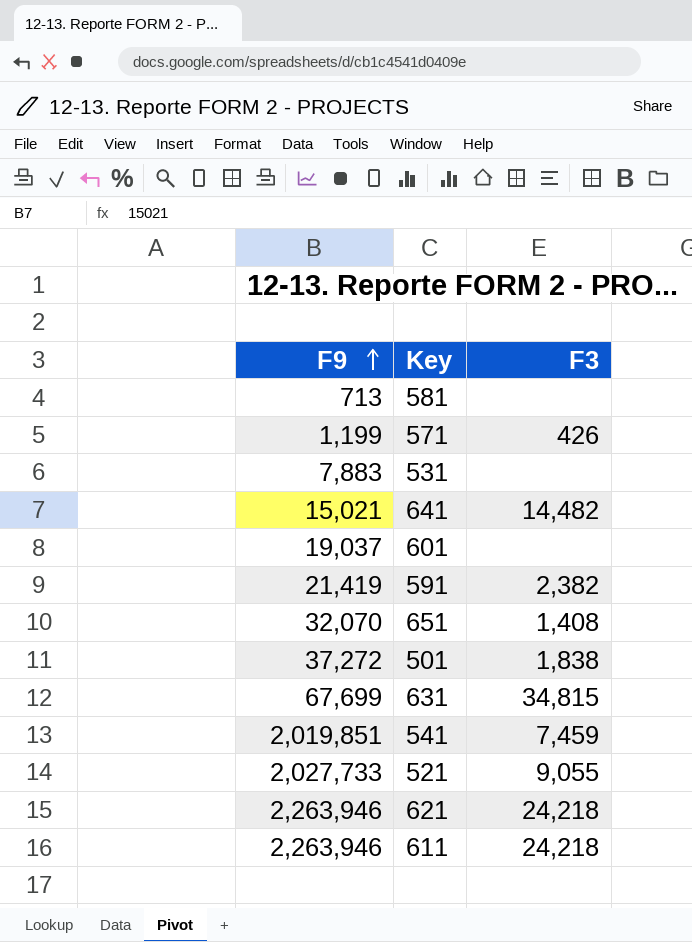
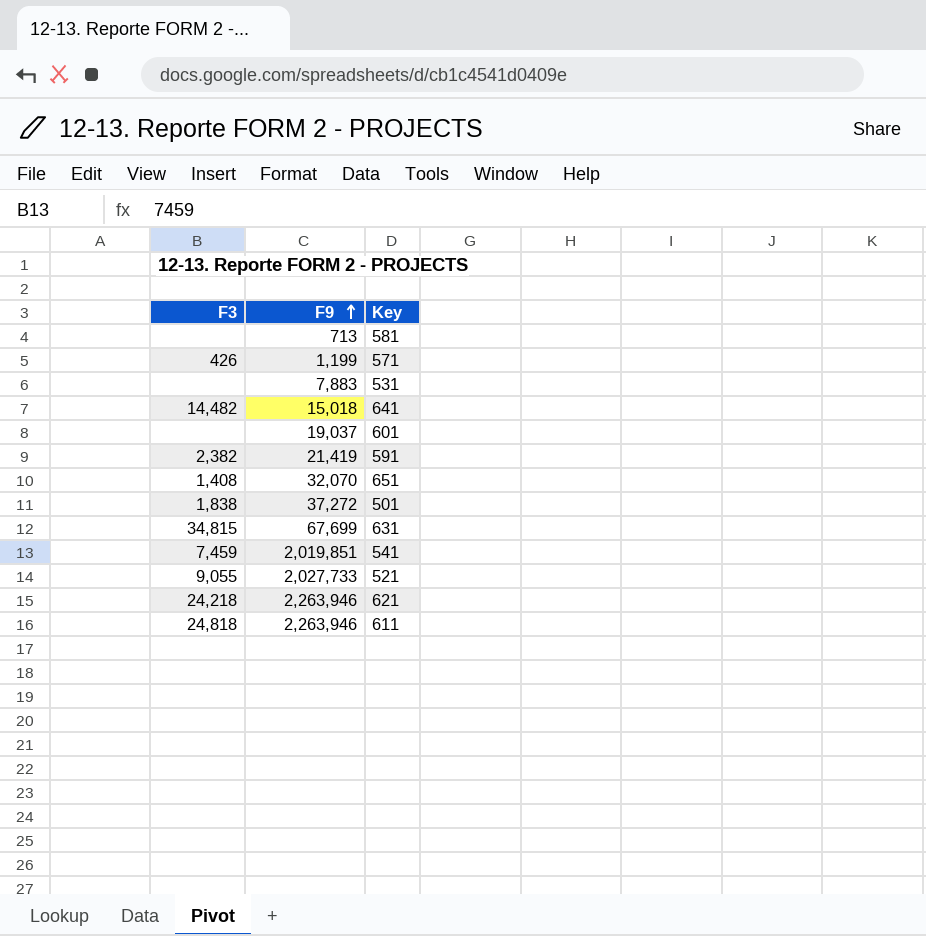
column F3 | position: 3 -> 1
641 | F9: 15,021 -> 15,018
611 | F3: 24,218 -> 24,818

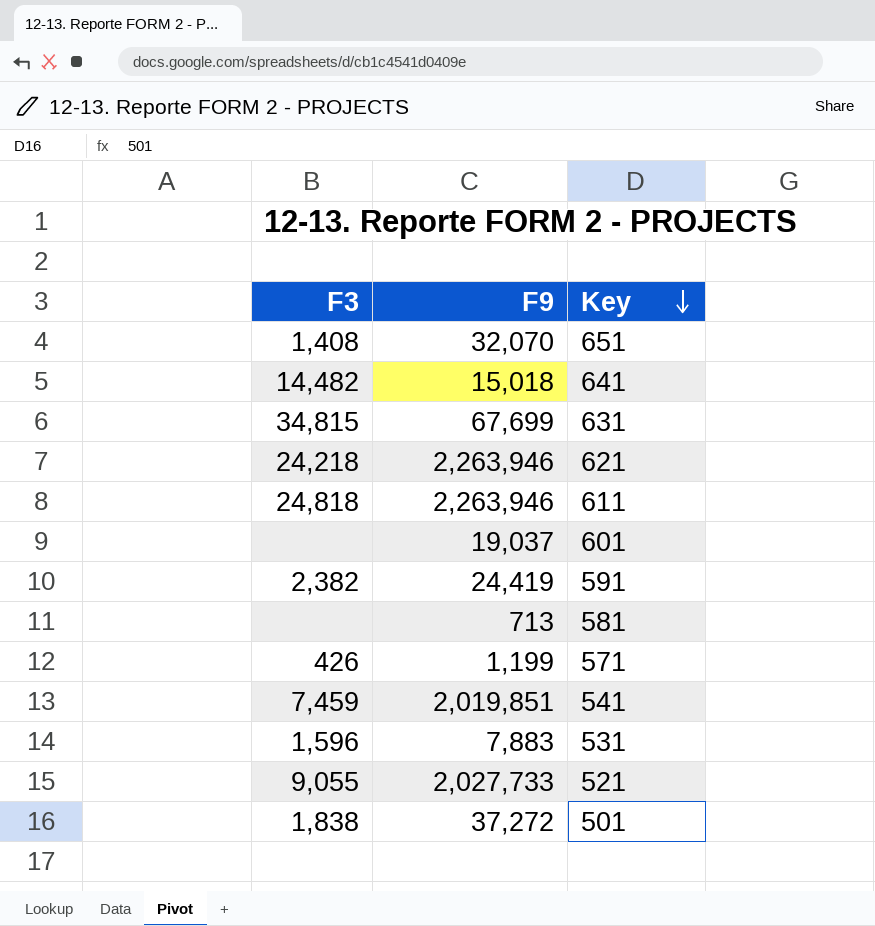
row order: F9 ascending -> Key descending
591 | F9: 21,419 -> 24,419
531 | F3: none -> 1,596

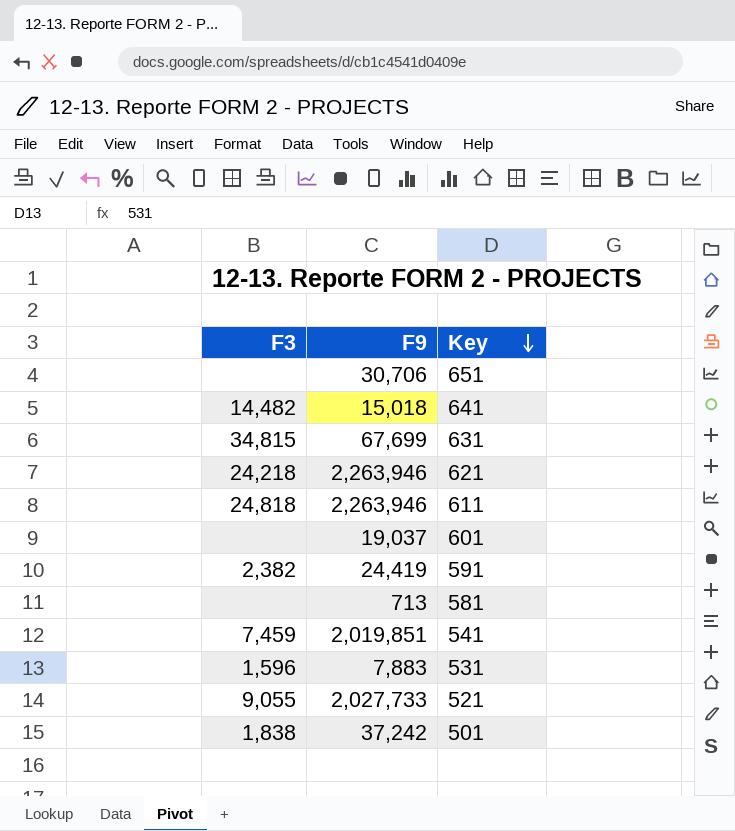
row 571: 426 | 1,199 -> none
651 | F3: 1,408 -> none
651 | F9: 32,070 -> 30,706
501 | F9: 37,272 -> 37,242

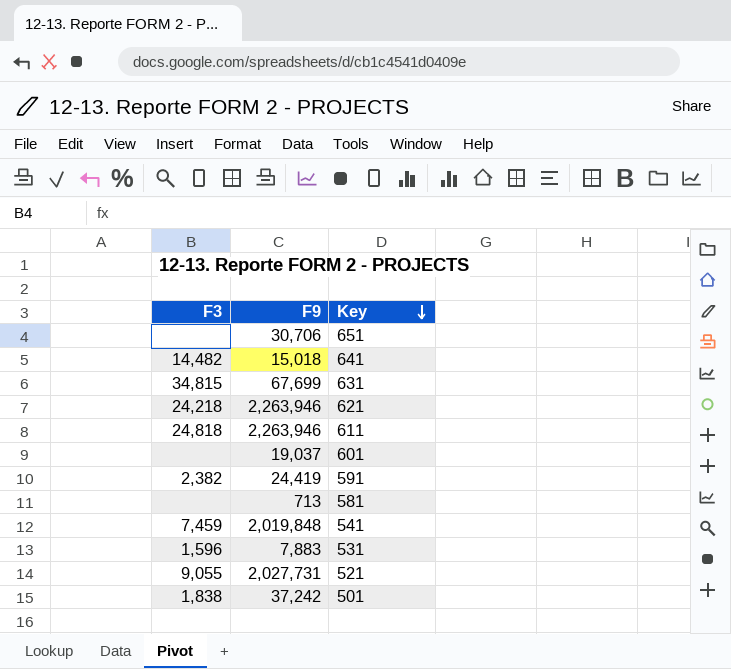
541 | F9: 2,019,851 -> 2,019,848
521 | F9: 2,027,733 -> 2,027,731

